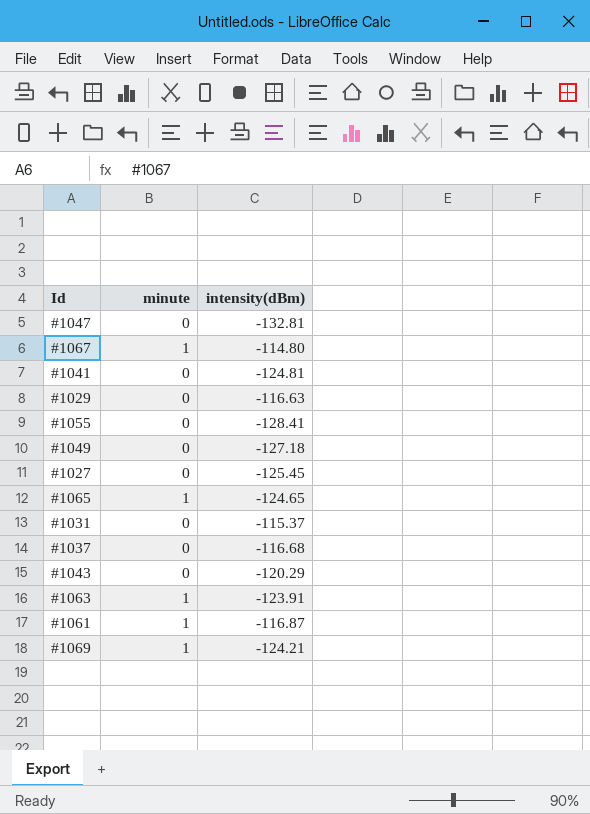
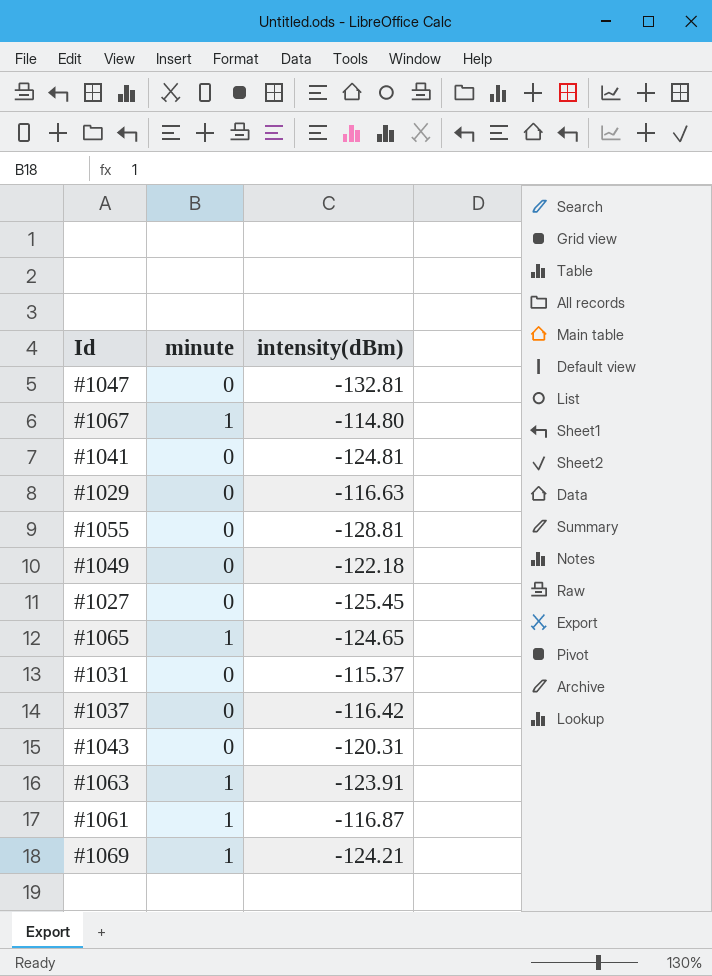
#1055 | intensity(dBm): -128.41 -> -128.81
#1049 | intensity(dBm): -127.18 -> -122.18
#1037 | intensity(dBm): -116.68 -> -116.42
#1043 | intensity(dBm): -120.29 -> -120.31

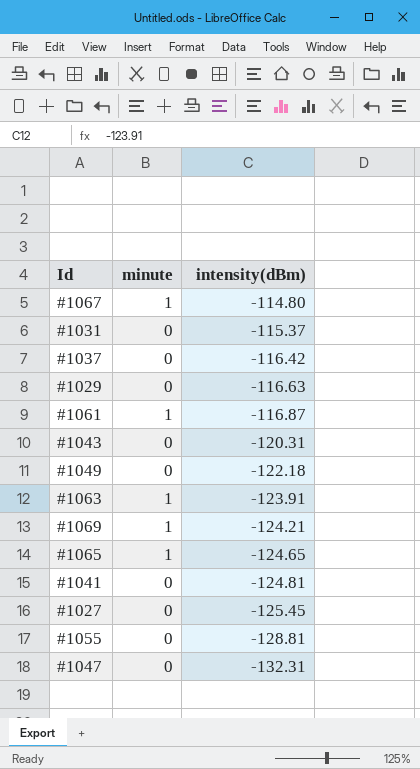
row order: none -> intensity(dBm) descending
#1047 | intensity(dBm): -132.81 -> -132.31

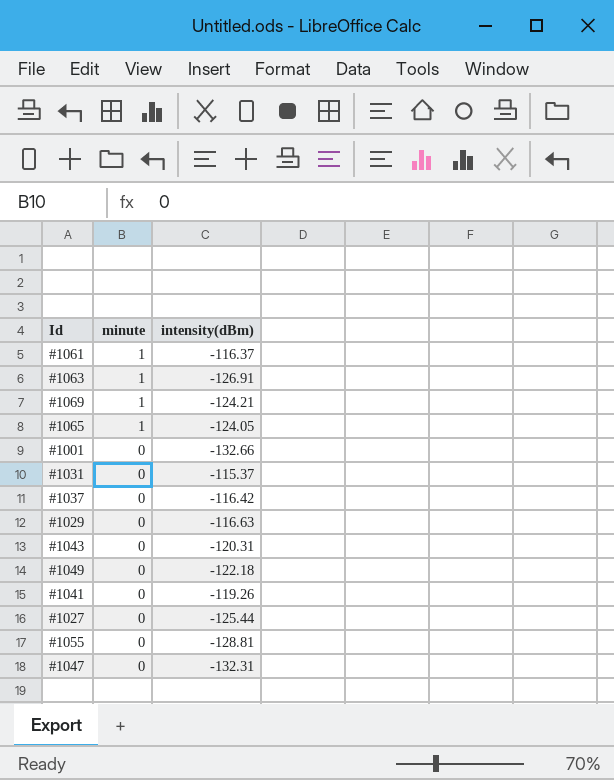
row order: intensity(dBm) descending -> minute descending
row #1067: 1 | -114.80 -> none
#1061 | intensity(dBm): -116.87 -> -116.37
#1063 | intensity(dBm): -123.91 -> -126.91
#1065 | intensity(dBm): -124.65 -> -124.05
row #1001: none -> 0 | -132.66
#1041 | intensity(dBm): -124.81 -> -119.26
#1027 | intensity(dBm): -125.45 -> -125.44

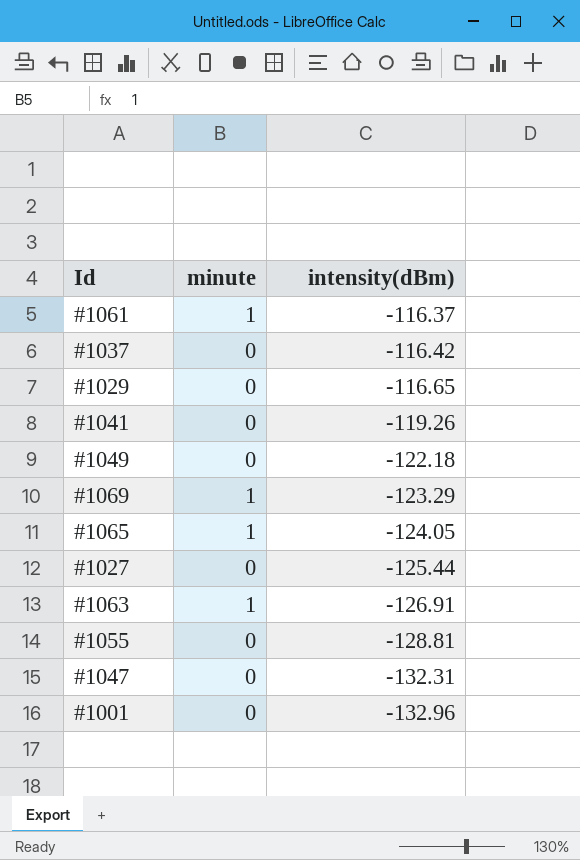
row order: minute descending -> intensity(dBm) descending
row #1031: 0 | -115.37 -> none
row #1043: 0 | -120.31 -> none
#1029 | intensity(dBm): -116.63 -> -116.65
#1069 | intensity(dBm): -124.21 -> -123.29
#1001 | intensity(dBm): -132.66 -> -132.96

